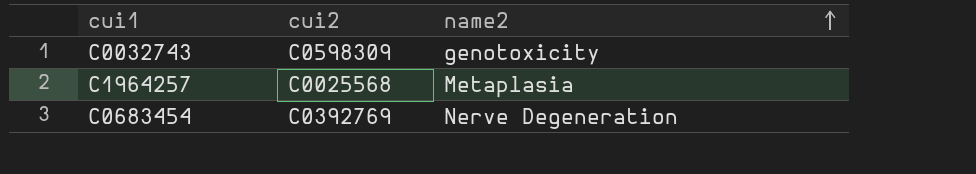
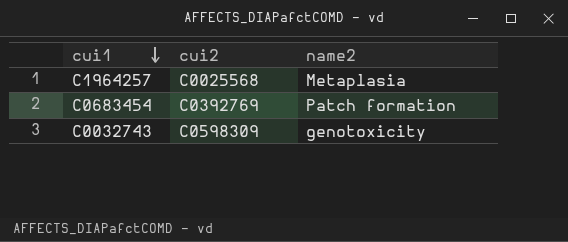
row order: name2 ascending -> cui1 descending
C0683454 | name2: Nerve Degeneration -> Patch formation

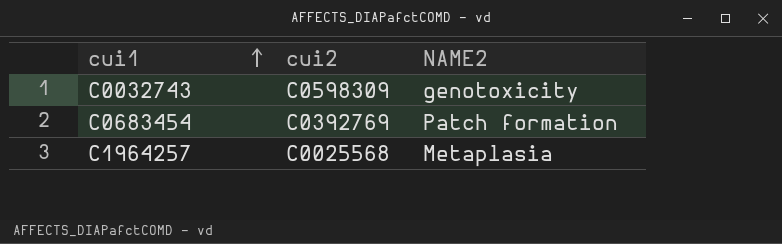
row order: cui1 descending -> cui1 ascending
column name: name2 -> NAME2

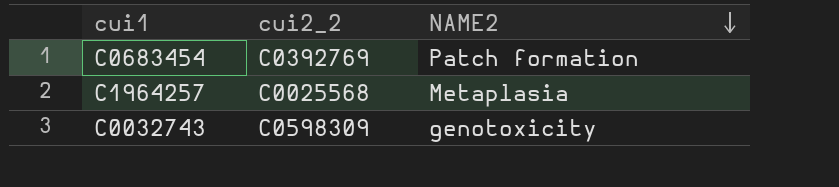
row order: cui1 ascending -> NAME2 descending
column name: cui2 -> cui2_2

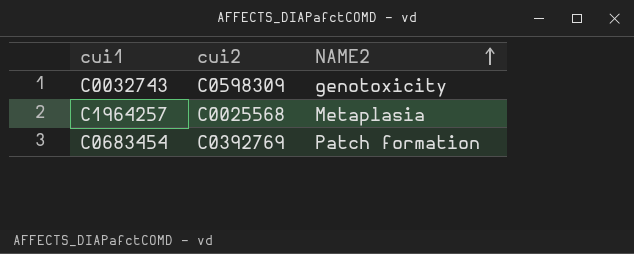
row order: NAME2 descending -> NAME2 ascending
column name: cui2_2 -> cui2

